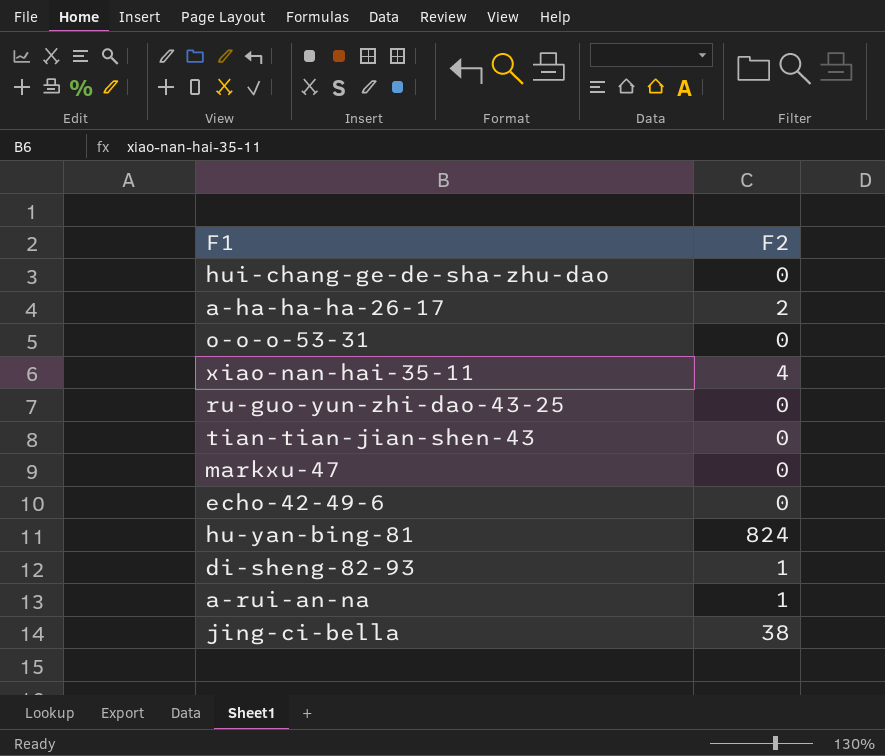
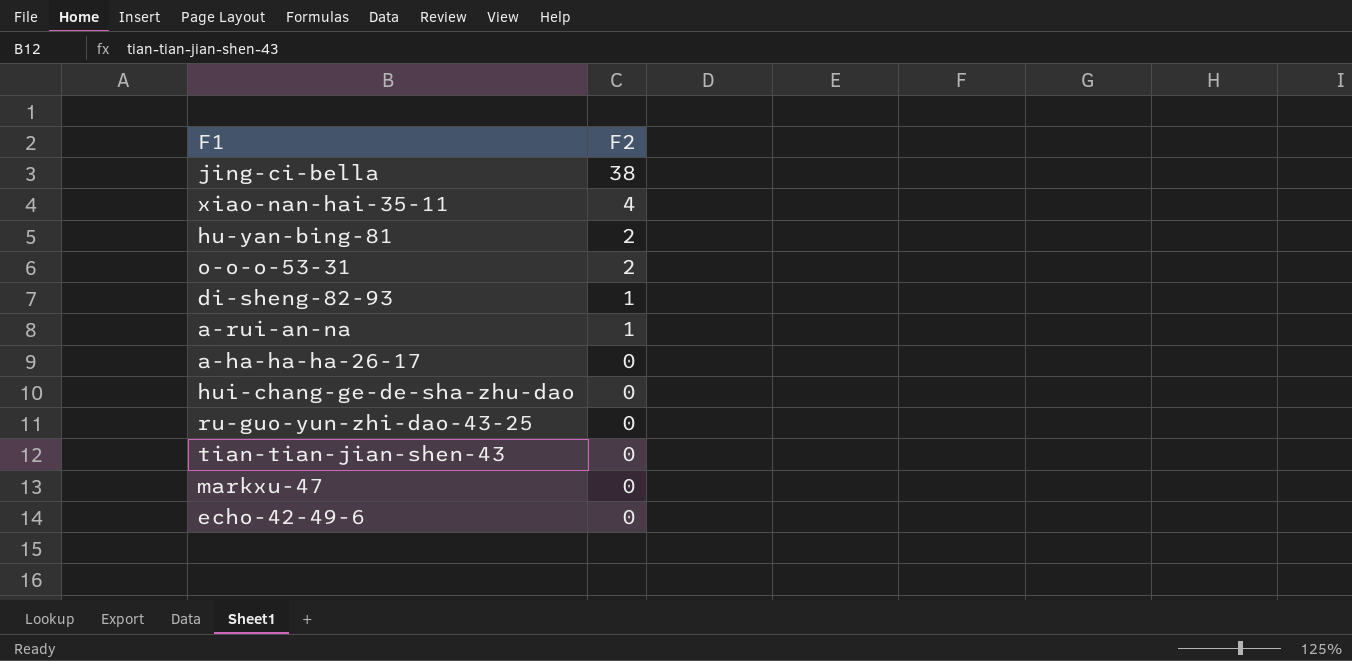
row order: none -> F2 descending
hu-yan-bing-81 | F2: 824 -> 2
o-o-o-53-31 | F2: 0 -> 2
a-ha-ha-ha-26-17 | F2: 2 -> 0

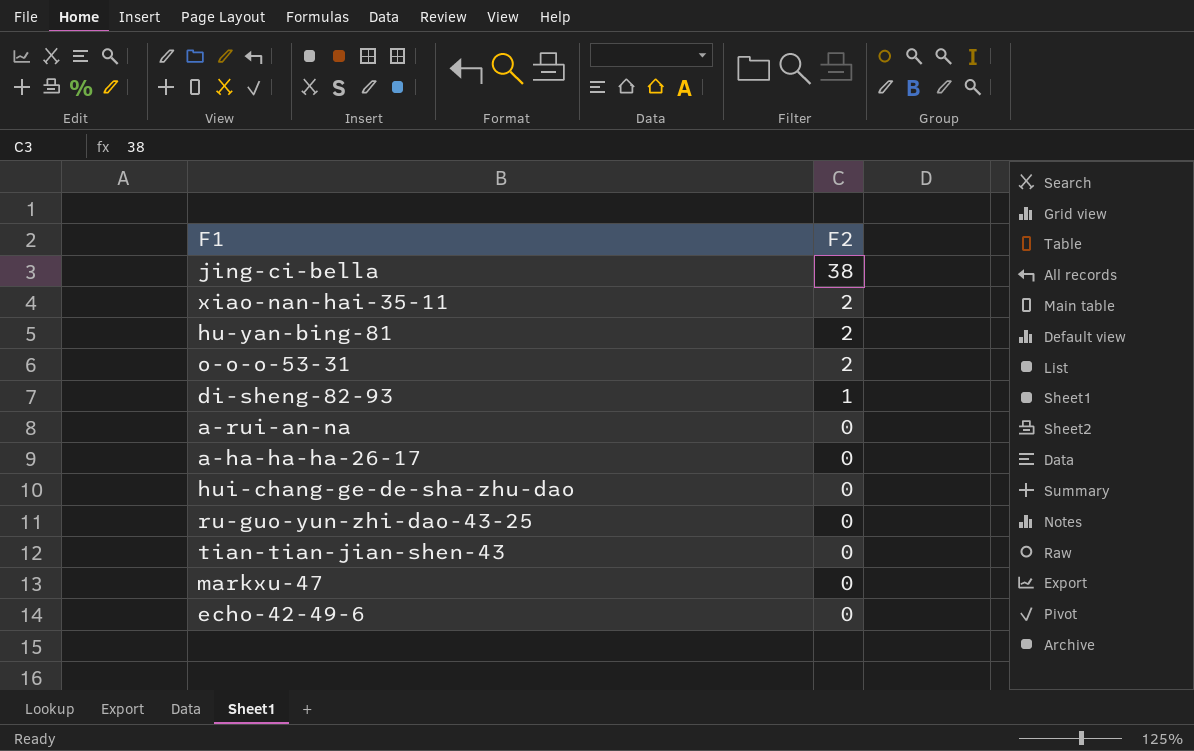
xiao-nan-hai-35-11 | F2: 4 -> 2
a-rui-an-na | F2: 1 -> 0

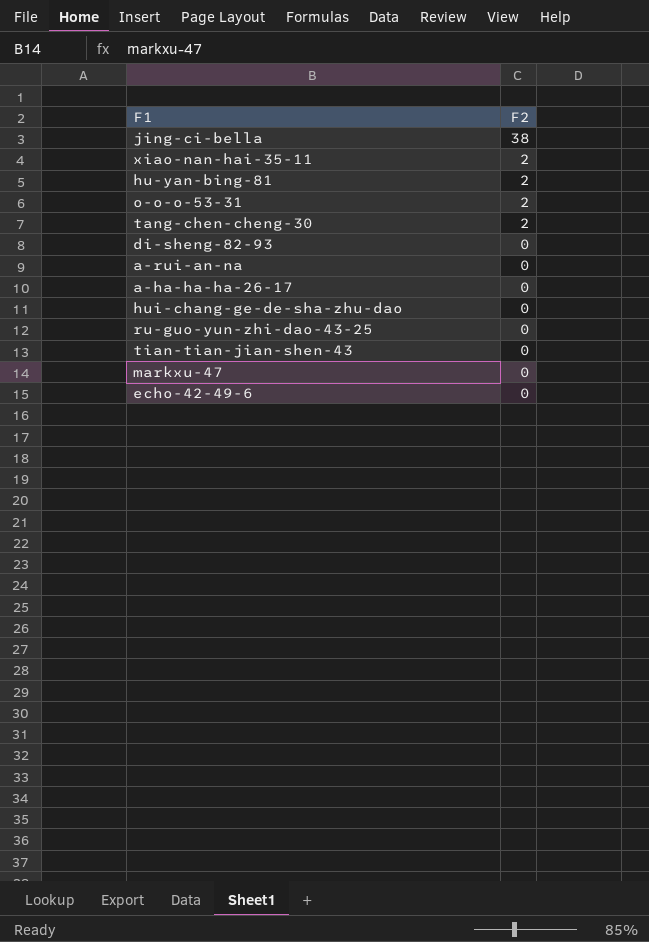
row tang-chen-cheng-30: none -> 2
di-sheng-82-93 | F2: 1 -> 0

